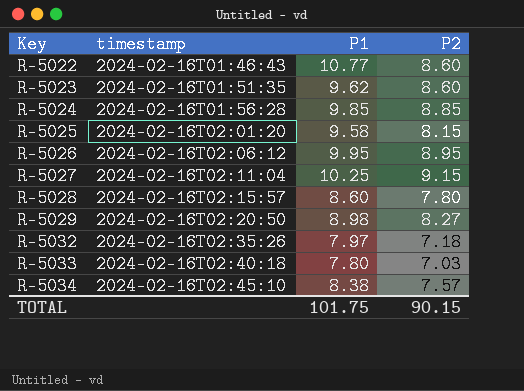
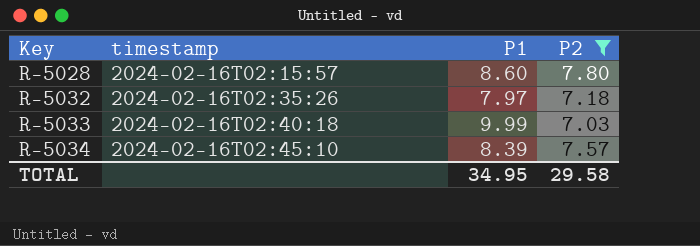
filter: none -> P2 <= 7.80
R-5033 | P1: 7.80 -> 9.99
R-5034 | P1: 8.38 -> 8.39
TOTAL | P1: 101.75 -> 34.95
TOTAL | P2: 90.15 -> 29.58

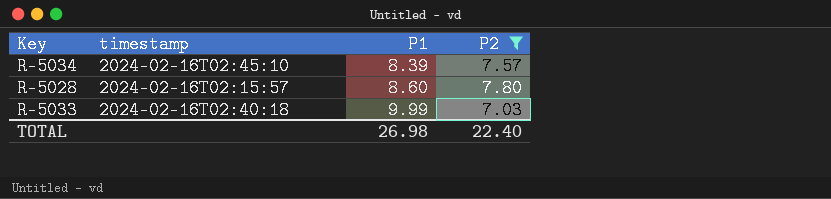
row order: Key ascending -> P1 ascending
row R-5032: 2024-02-16T02:35:26 | 7.97 | 7.18 -> none
TOTAL | P1: 34.95 -> 26.98
TOTAL | P2: 29.58 -> 22.40

